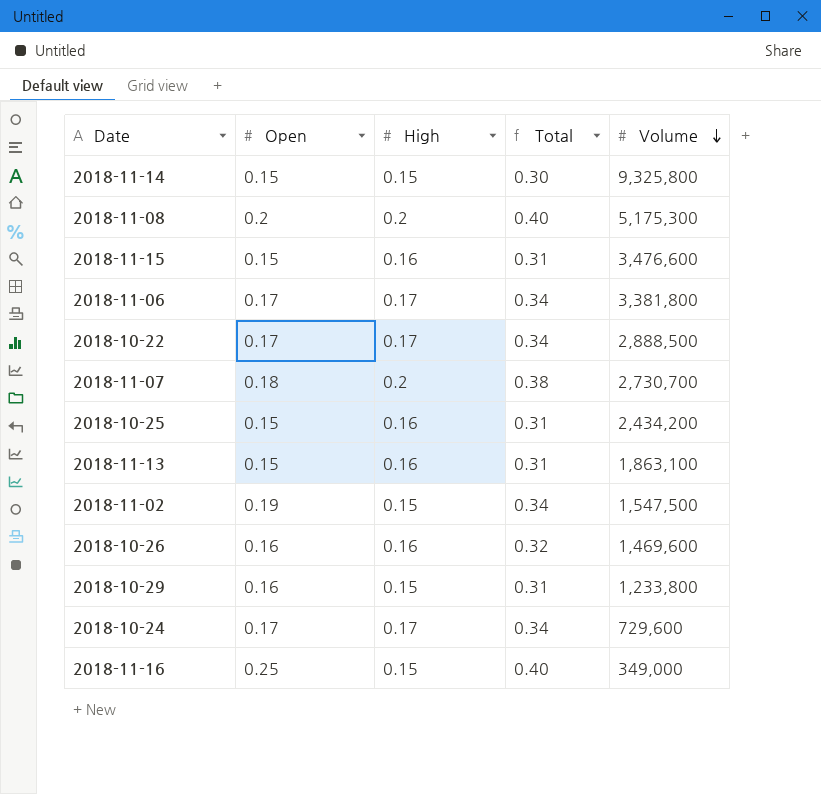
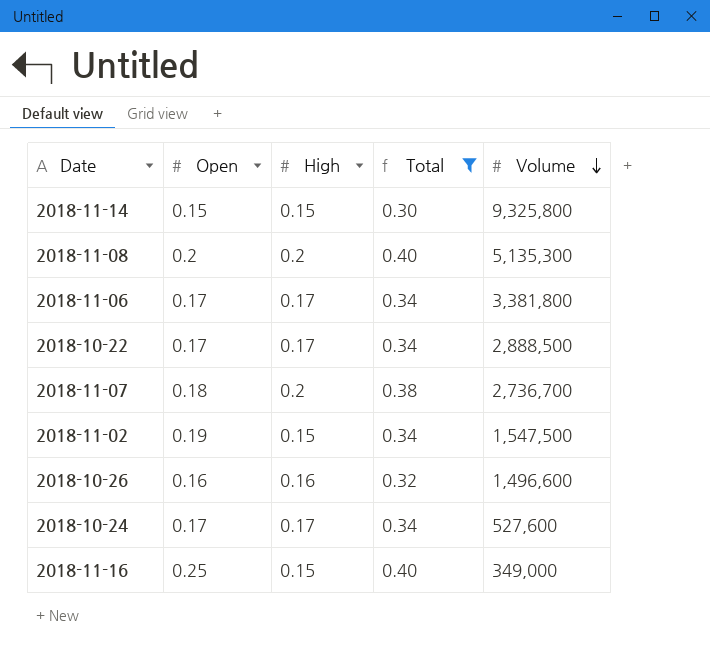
filter: none -> Total != 0.31
2018-11-08 | Volume: 5,175,300 -> 5,135,300
2018-11-07 | Volume: 2,730,700 -> 2,736,700
2018-10-26 | Volume: 1,469,600 -> 1,496,600
2018-10-24 | Volume: 729,600 -> 527,600

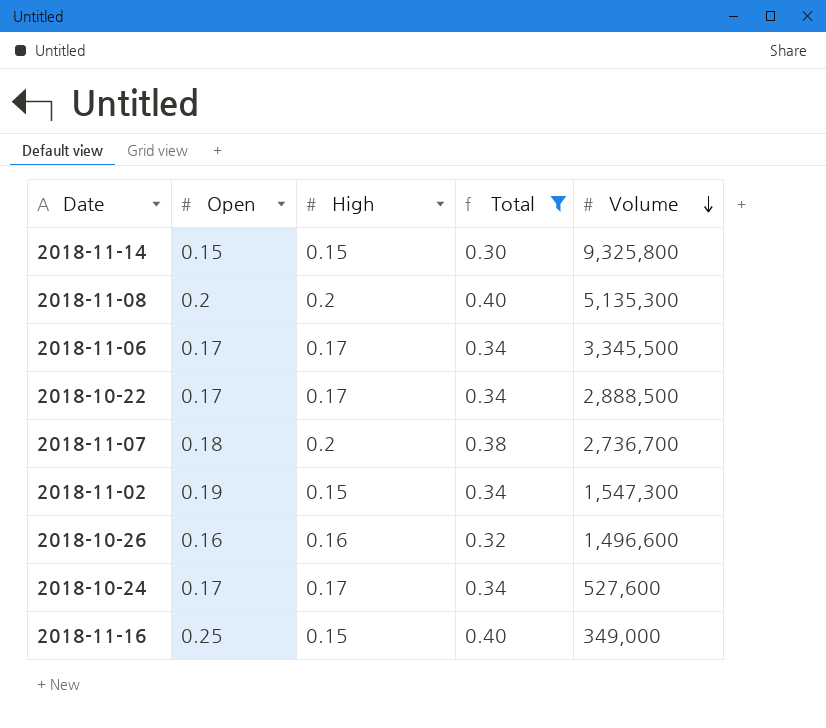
2018-11-06 | Volume: 3,381,800 -> 3,345,500
2018-11-02 | Volume: 1,547,500 -> 1,547,300

